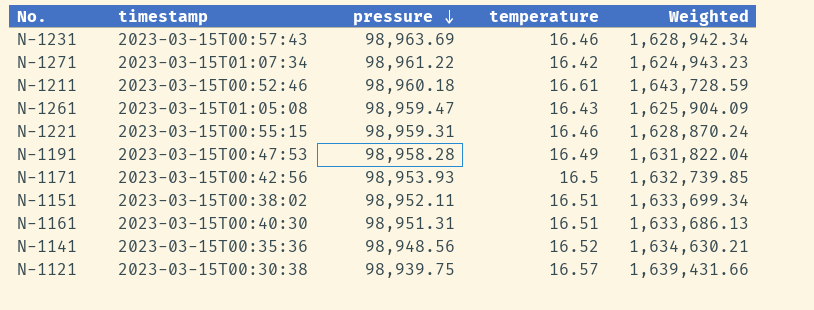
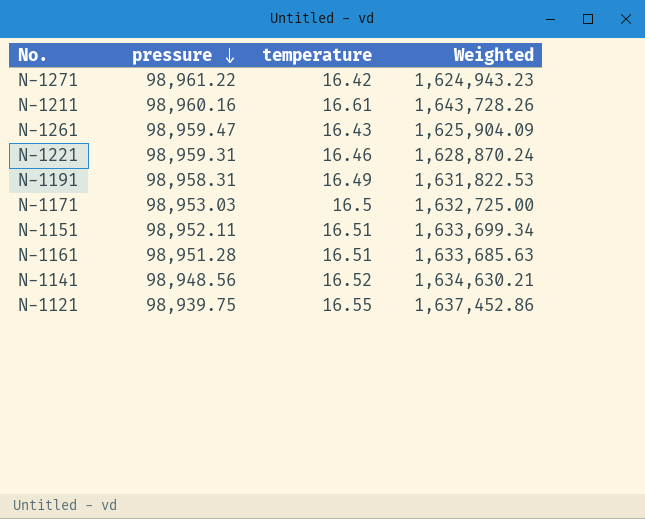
column timestamp | position: 2 -> none
row N-1231: 2023-03-15T00:57:43 | 98,963.69 | 16.46 | 1,628,942.34 -> none
N-1211 | pressure: 98,960.18 -> 98,960.16
N-1211 | Weighted: 1,643,728.59 -> 1,643,728.26
N-1191 | pressure: 98,958.28 -> 98,958.31
N-1191 | Weighted: 1,631,822.04 -> 1,631,822.53
N-1171 | pressure: 98,953.93 -> 98,953.03
N-1171 | Weighted: 1,632,739.85 -> 1,632,725.00
N-1161 | pressure: 98,951.31 -> 98,951.28
N-1161 | Weighted: 1,633,686.13 -> 1,633,685.63
N-1121 | temperature: 16.57 -> 16.55
N-1121 | Weighted: 1,639,431.66 -> 1,637,452.86

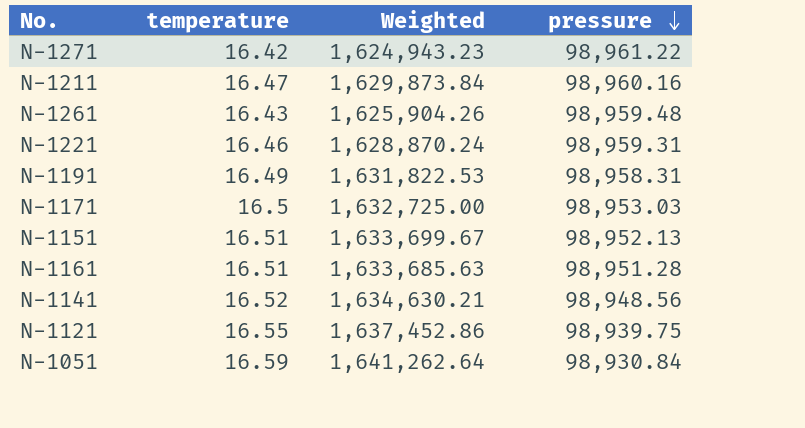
column pressure | position: 2 -> 4
N-1211 | temperature: 16.61 -> 16.47
N-1211 | Weighted: 1,643,728.26 -> 1,629,873.84
N-1261 | Weighted: 1,625,904.09 -> 1,625,904.26
N-1261 | pressure: 98,959.47 -> 98,959.48
N-1151 | Weighted: 1,633,699.34 -> 1,633,699.67
N-1151 | pressure: 98,952.11 -> 98,952.13
row N-1051: none -> 16.59 | 1,641,262.64 | 98,930.84

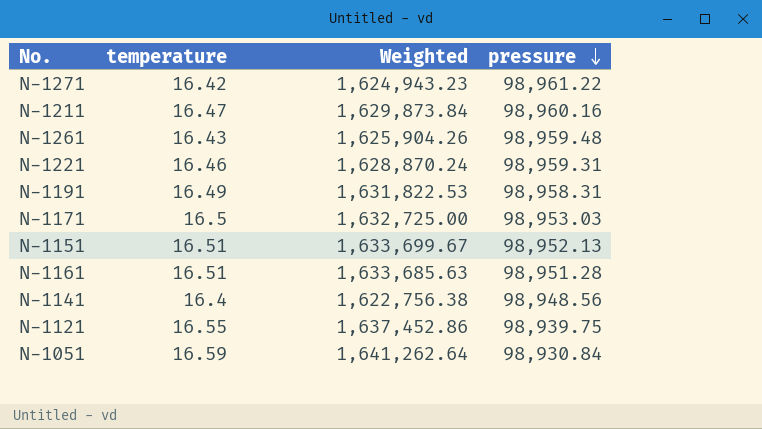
N-1141 | temperature: 16.52 -> 16.4
N-1141 | Weighted: 1,634,630.21 -> 1,622,756.38

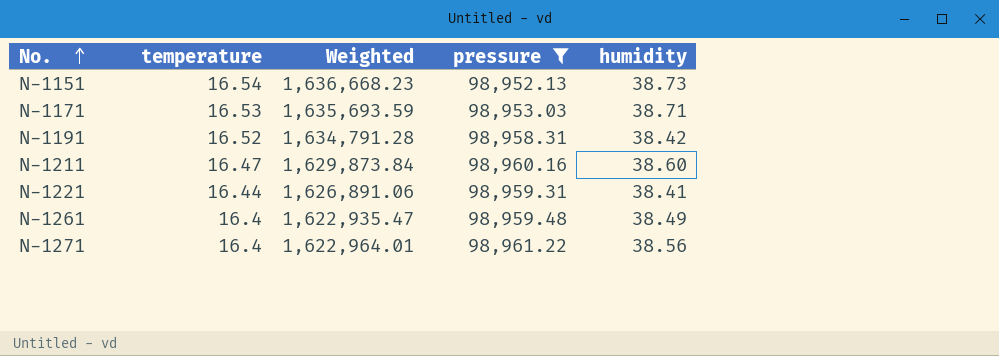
filter: none -> pressure >= 98,952.13
row order: pressure descending -> No. ascending
column humidity | position: none -> 5
N-1151 | temperature: 16.51 -> 16.54
N-1151 | Weighted: 1,633,699.67 -> 1,636,668.23
N-1171 | temperature: 16.5 -> 16.53
N-1171 | Weighted: 1,632,725.00 -> 1,635,693.59
N-1191 | temperature: 16.49 -> 16.52
N-1191 | Weighted: 1,631,822.53 -> 1,634,791.28
N-1221 | temperature: 16.46 -> 16.44
N-1221 | Weighted: 1,628,870.24 -> 1,626,891.06
N-1261 | temperature: 16.43 -> 16.4
N-1261 | Weighted: 1,625,904.26 -> 1,622,935.47
N-1271 | temperature: 16.42 -> 16.4
N-1271 | Weighted: 1,624,943.23 -> 1,622,964.01

